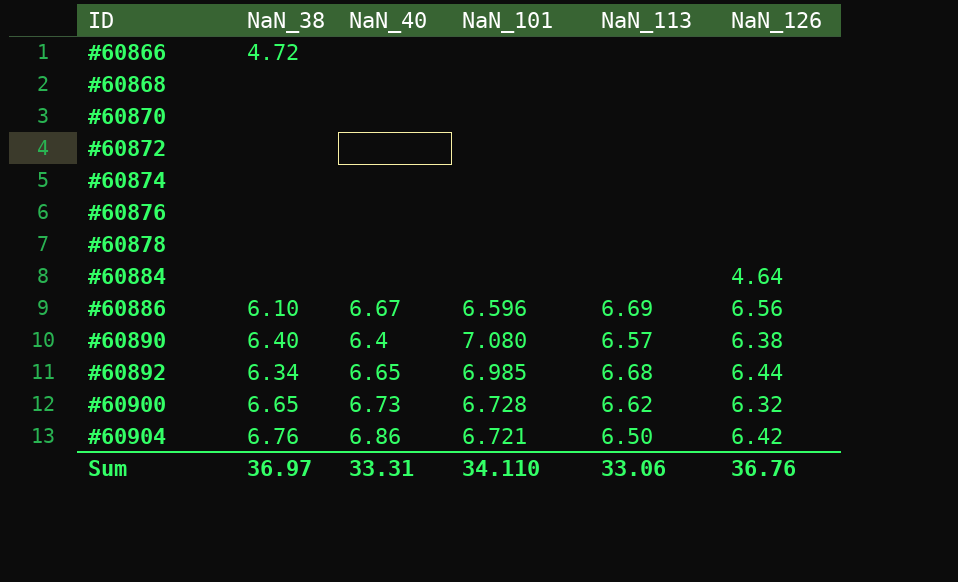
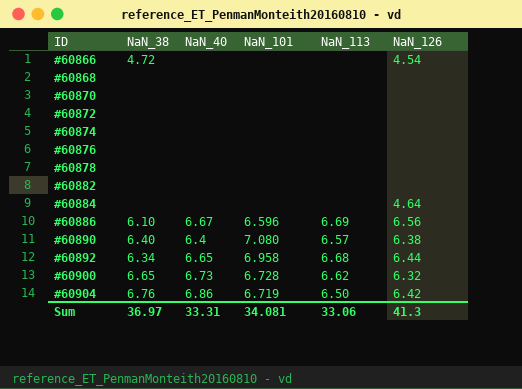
#60866 | NaN_126: none -> 4.54
row #60882: none -> none | none | none | none | none
#60892 | NaN_101: 6.985 -> 6.958
#60904 | NaN_101: 6.721 -> 6.719
Sum | NaN_101: 34.110 -> 34.081
Sum | NaN_126: 36.76 -> 41.3

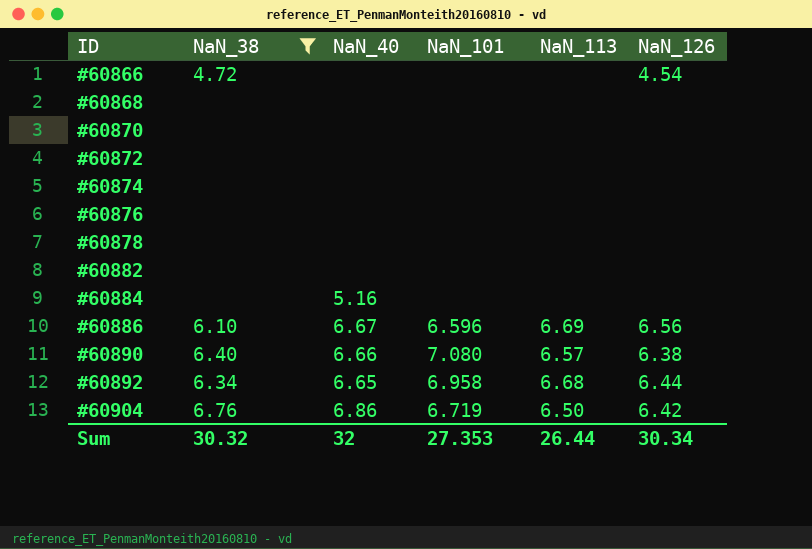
filter: none -> NaN_38 != 6.65
#60884 | NaN_40: none -> 5.16
#60884 | NaN_126: 4.64 -> none
#60890 | NaN_40: 6.4 -> 6.66
Sum | NaN_38: 36.97 -> 30.32
Sum | NaN_40: 33.31 -> 32
Sum | NaN_101: 34.081 -> 27.353
Sum | NaN_113: 33.06 -> 26.44
Sum | NaN_126: 41.3 -> 30.34

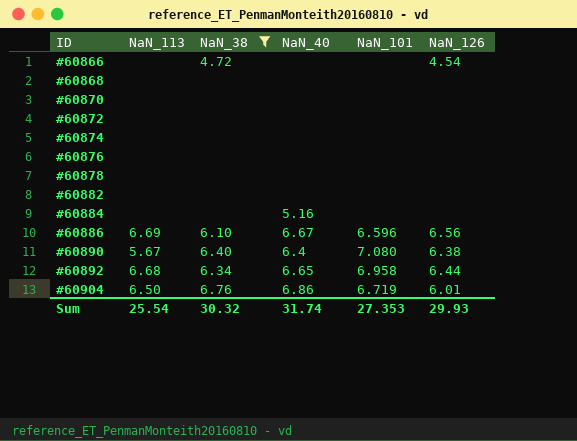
column NaN_113 | position: 5 -> 2
#60890 | NaN_113: 6.57 -> 5.67
#60890 | NaN_40: 6.66 -> 6.4
#60904 | NaN_126: 6.42 -> 6.01
Sum | NaN_113: 26.44 -> 25.54
Sum | NaN_40: 32 -> 31.74
Sum | NaN_126: 30.34 -> 29.93

